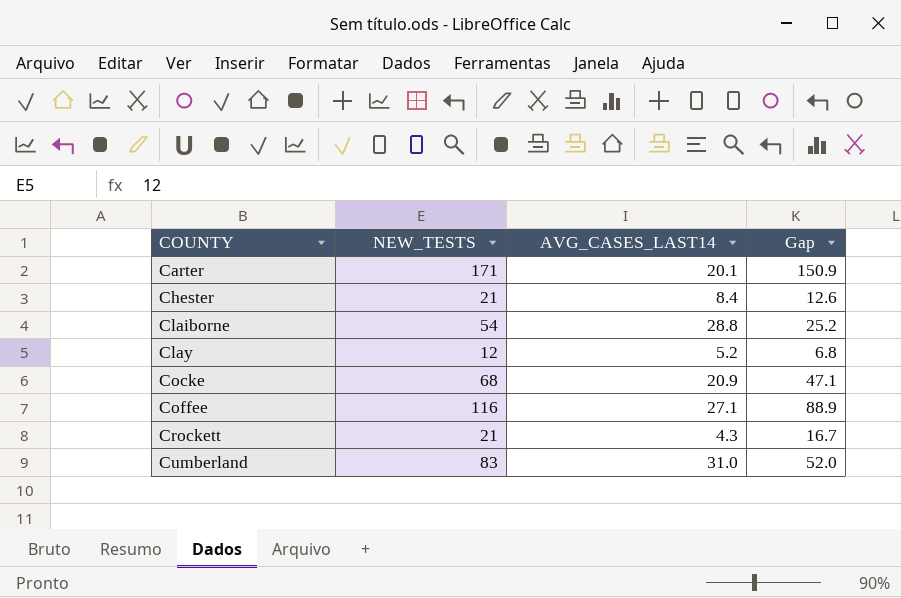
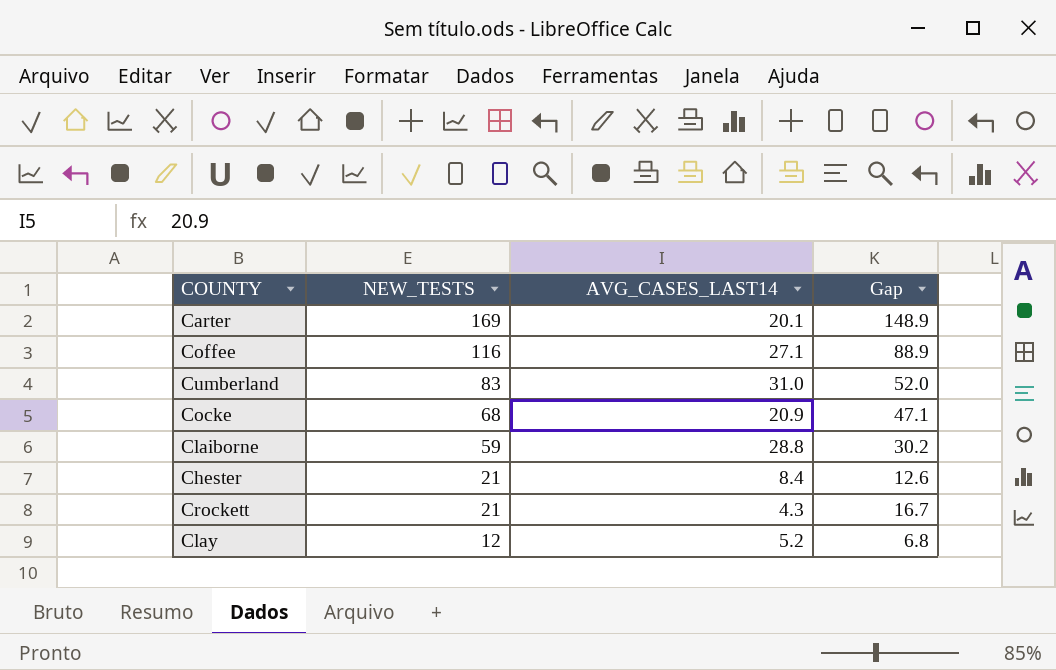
row order: COUNTY ascending -> NEW_TESTS descending
Carter | NEW_TESTS: 171 -> 169
Carter | Gap: 150.9 -> 148.9
Claiborne | NEW_TESTS: 54 -> 59
Claiborne | Gap: 25.2 -> 30.2

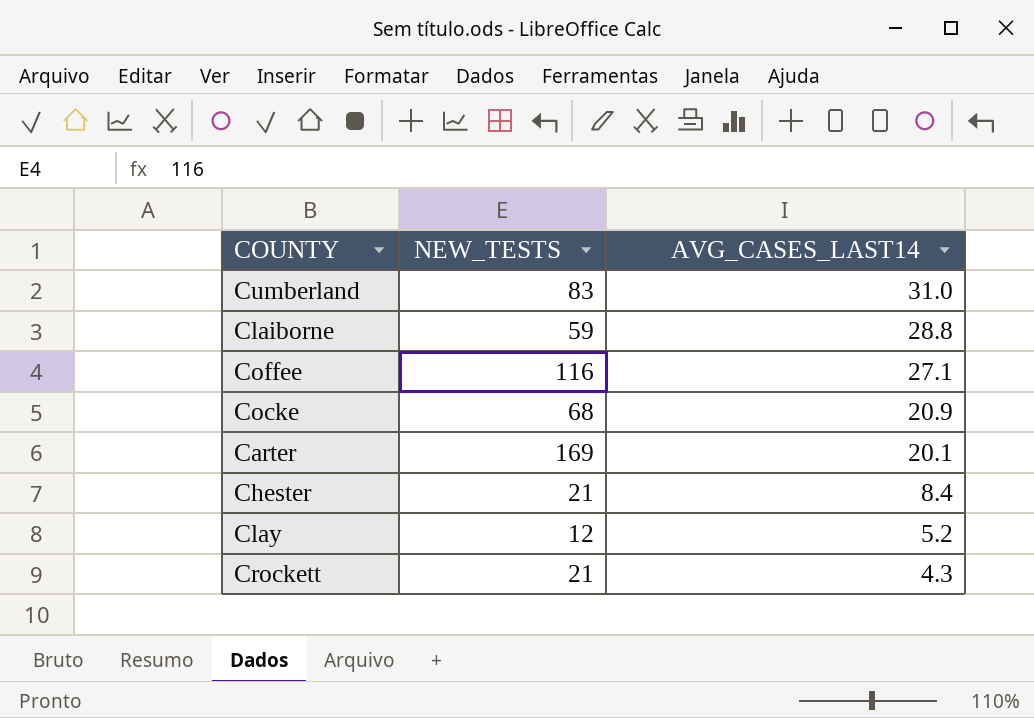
row order: NEW_TESTS descending -> AVG_CASES_LAST14 descending
column Gap | formula: [NEW_TESTS] - [AVG_CASES_LAST14] -> none

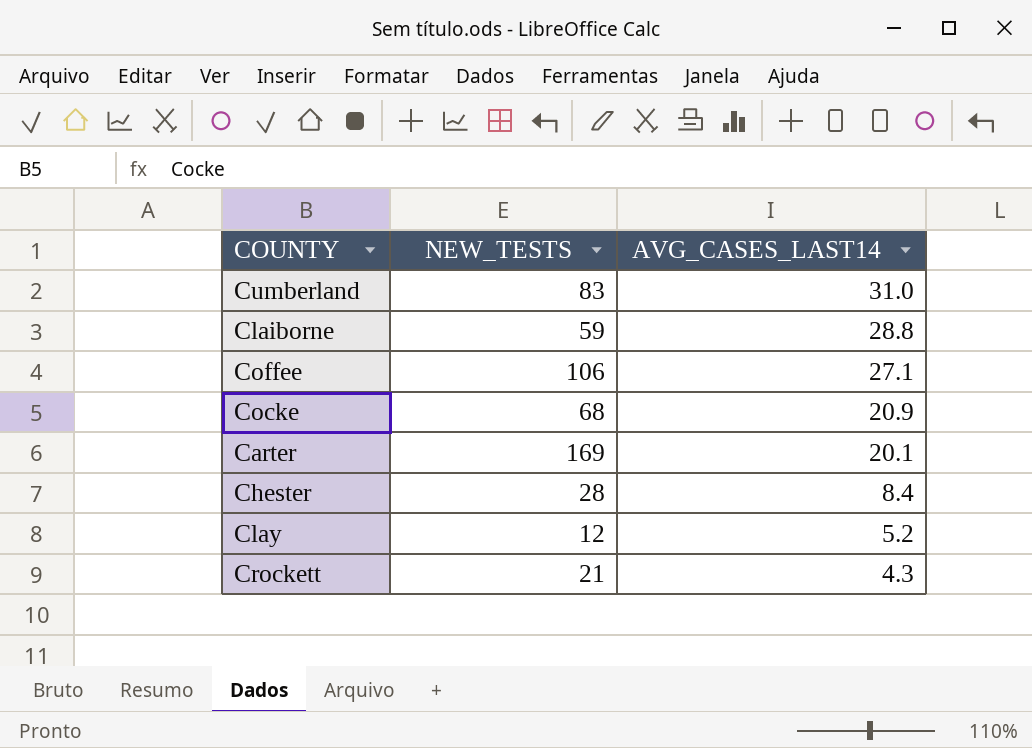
Coffee | NEW_TESTS: 116 -> 106
Chester | NEW_TESTS: 21 -> 28

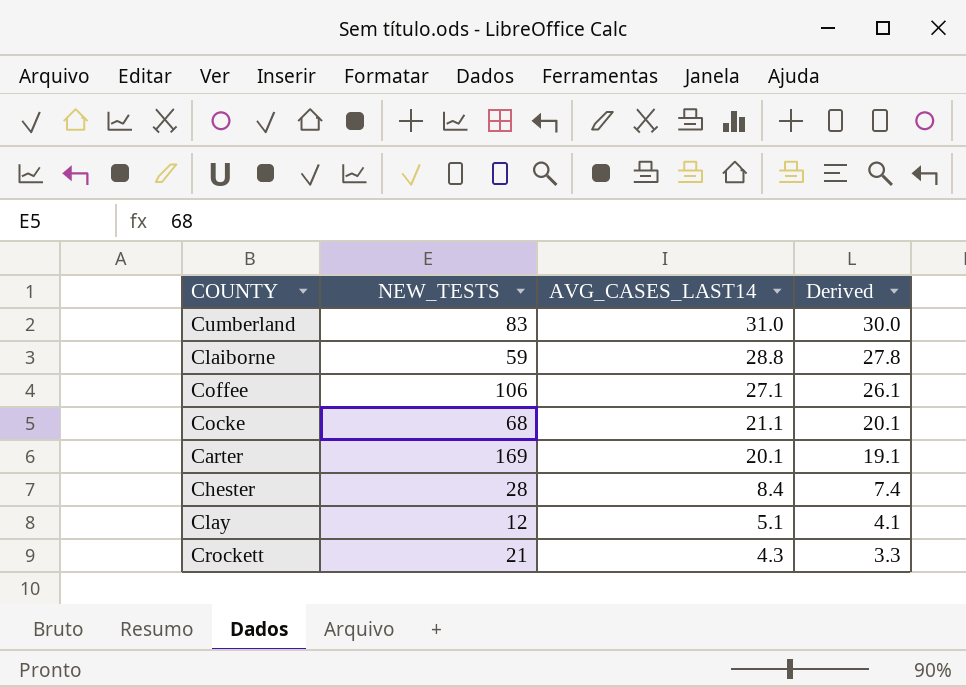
column Derived | formula: none -> [AVG_CASES_LAST14] - 1
Cocke | AVG_CASES_LAST14: 20.9 -> 21.1
Clay | AVG_CASES_LAST14: 5.2 -> 5.1

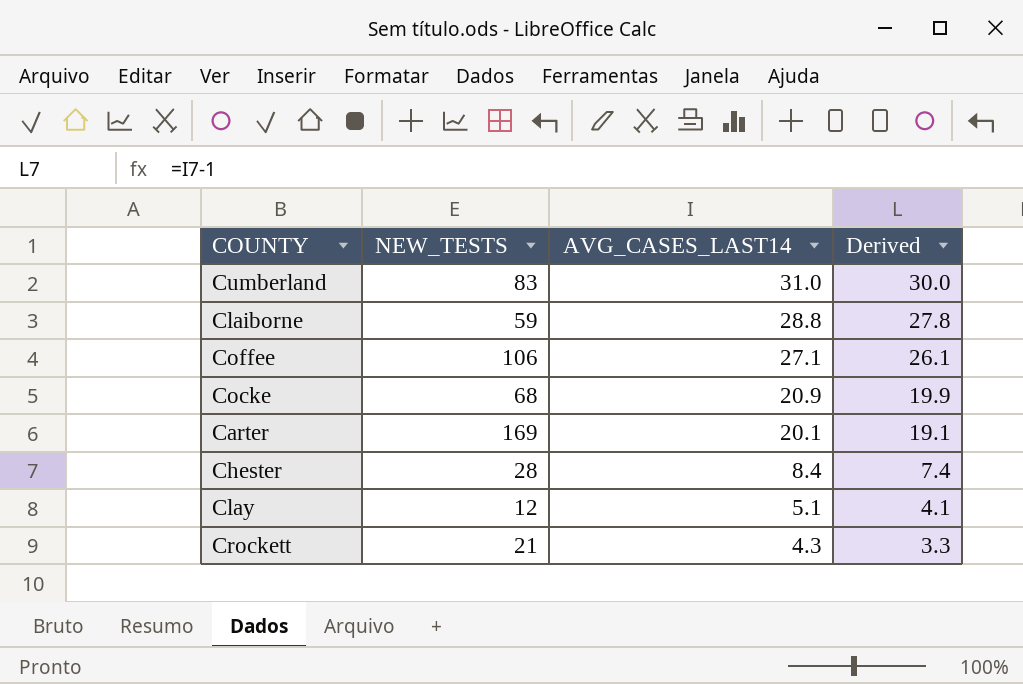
Cocke | AVG_CASES_LAST14: 21.1 -> 20.9
Cocke | Derived: 20.1 -> 19.9

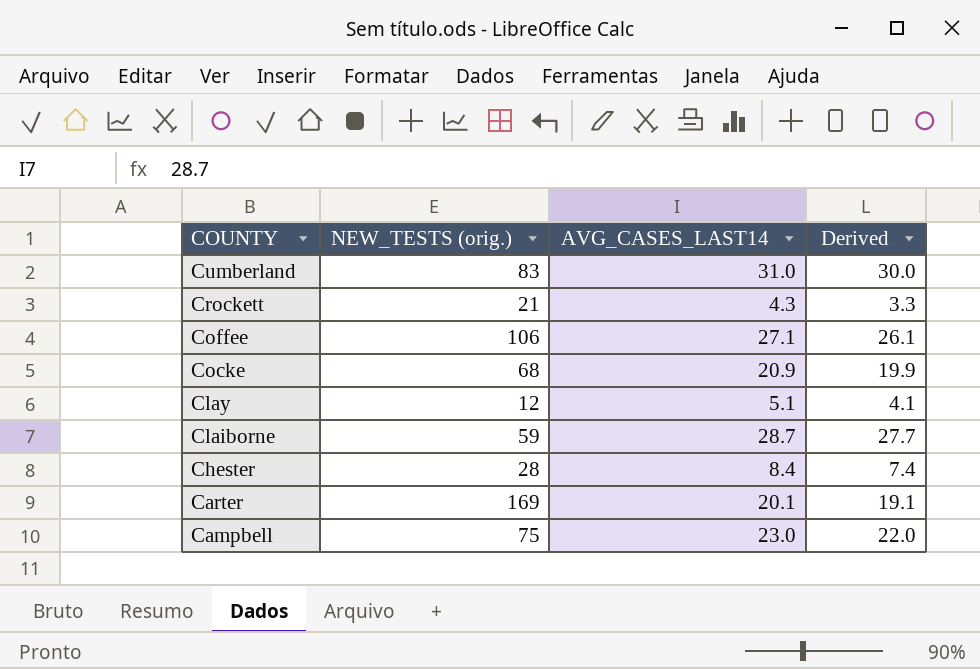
row order: AVG_CASES_LAST14 descending -> COUNTY descending
column name: NEW_TESTS -> NEW_TESTS (orig.)
Claiborne | AVG_CASES_LAST14: 28.8 -> 28.7
Claiborne | Derived: 27.8 -> 27.7
row Campbell: none -> 75 | 23.0 | 22.0

